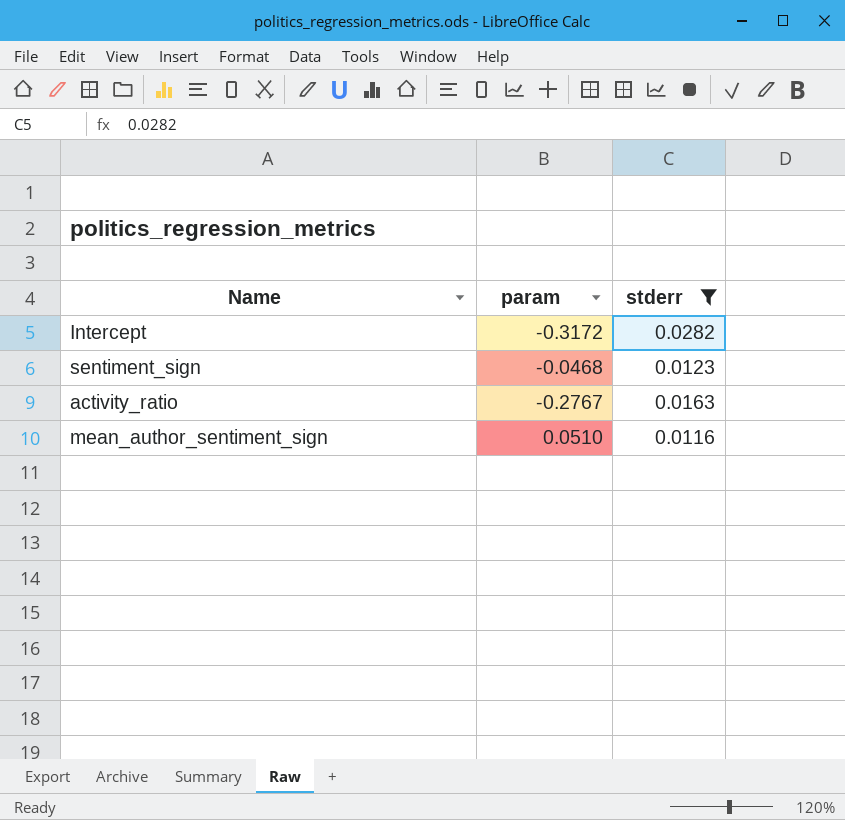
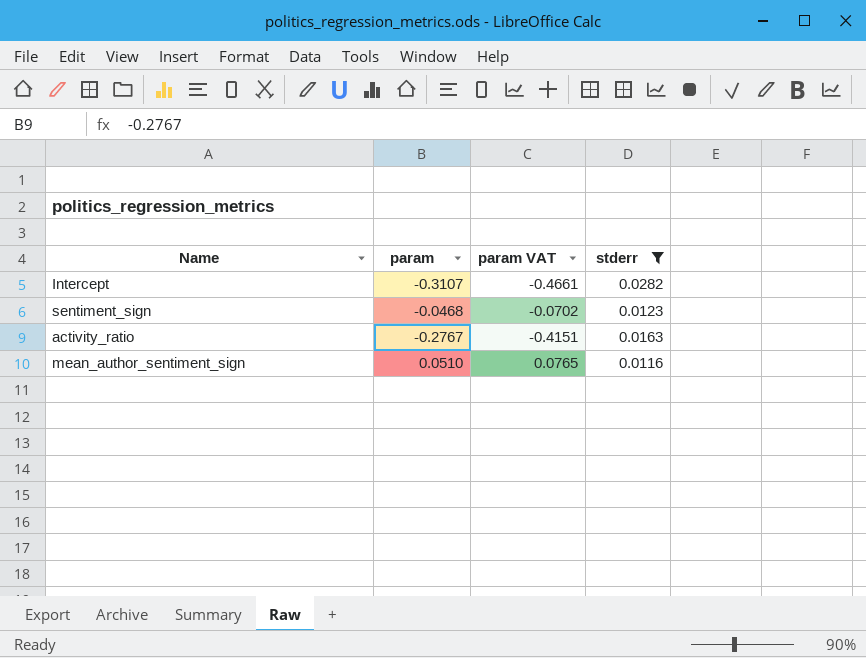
column param VAT | formula: none -> [param] * 1.5
Intercept | param: -0.3172 -> -0.3107

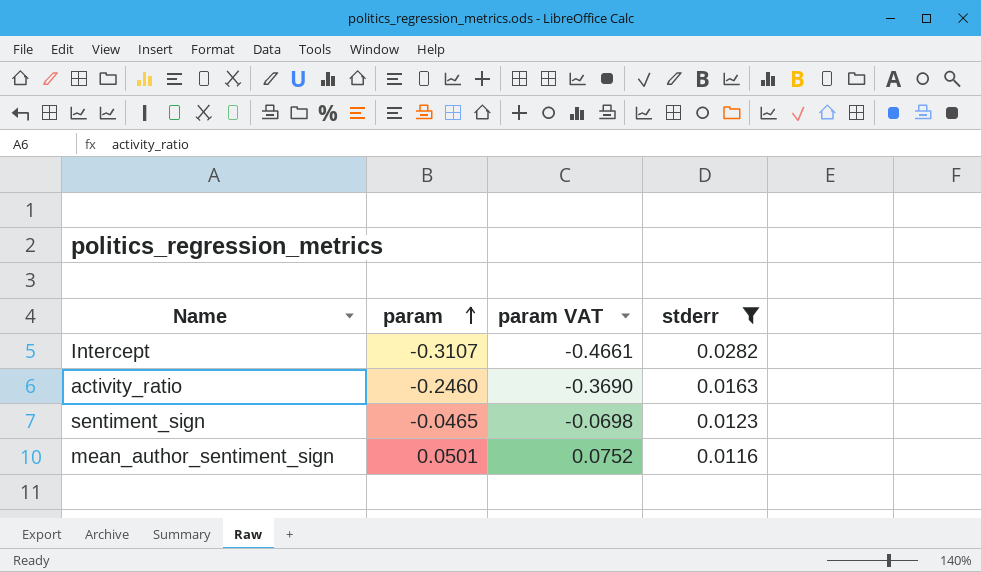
row order: none -> param ascending
activity_ratio | param: -0.2767 -> -0.2460
activity_ratio | param VAT: -0.4151 -> -0.3690
sentiment_sign | param: -0.0468 -> -0.0465
sentiment_sign | param VAT: -0.0702 -> -0.0698
mean_author_sentiment_sign | param: 0.0510 -> 0.0501
mean_author_sentiment_sign | param VAT: 0.0765 -> 0.0752

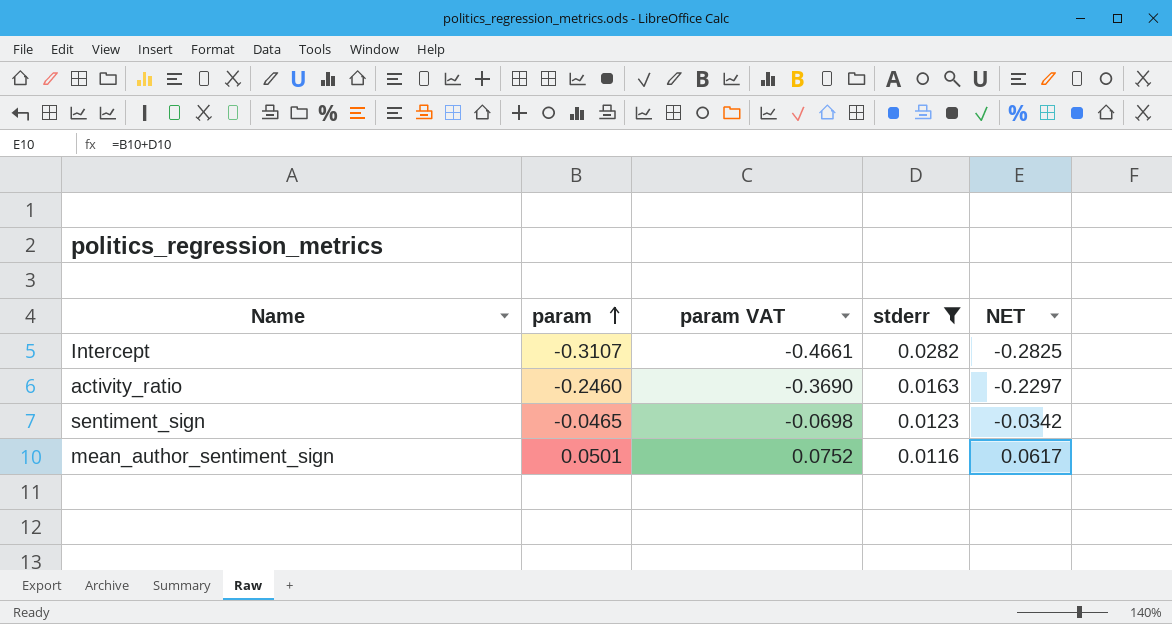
column NET | formula: none -> [param] + [stderr]

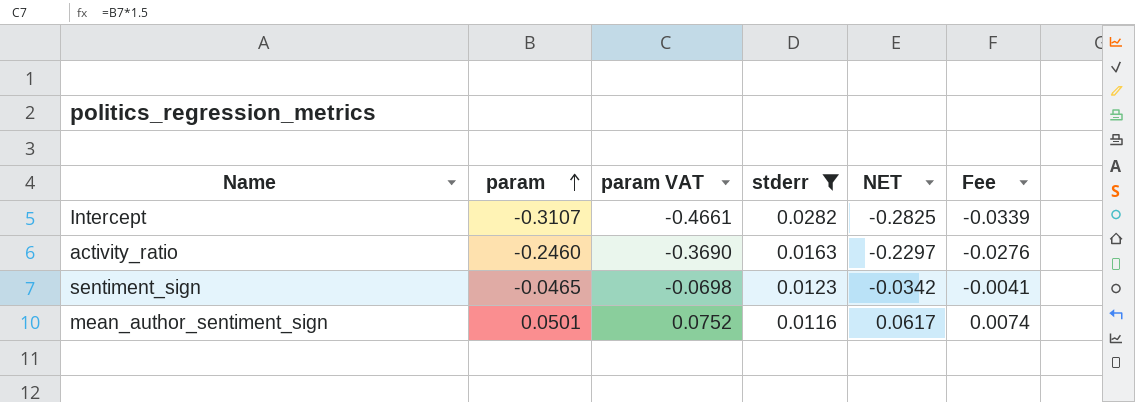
column Fee | formula: none -> [NET] * 0.12

